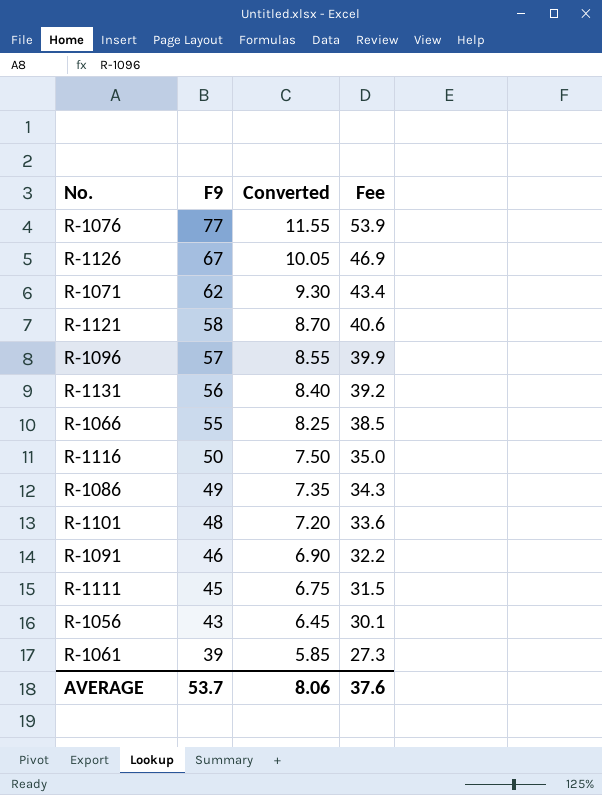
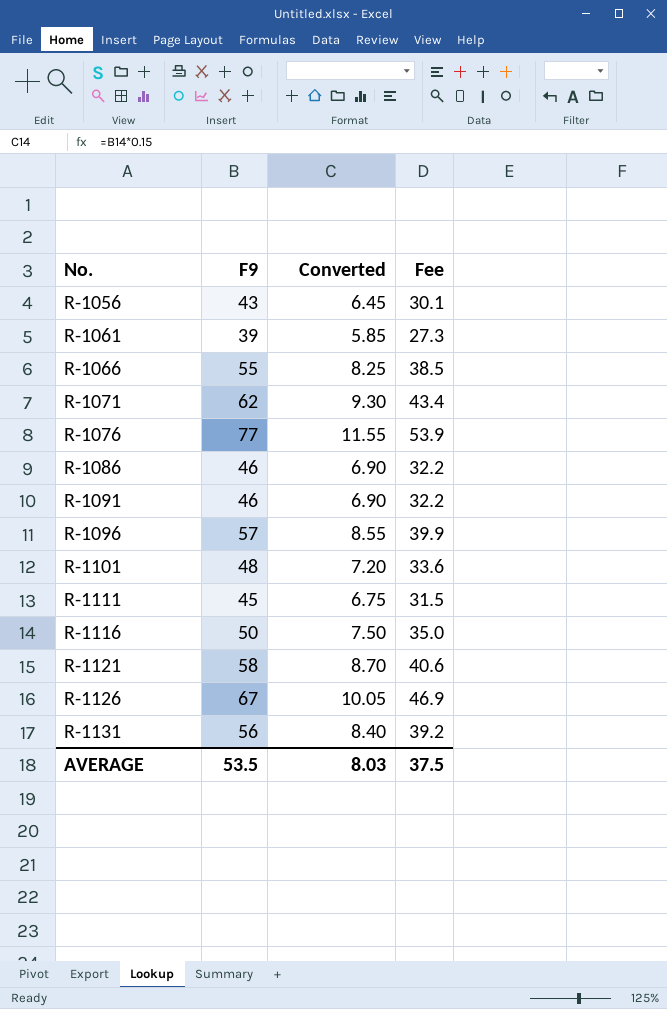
row order: F9 descending -> No. ascending
R-1086 | F9: 49 -> 46
R-1086 | Converted: 7.35 -> 6.90
R-1086 | Fee: 34.3 -> 32.2
AVERAGE | F9: 53.7 -> 53.5
AVERAGE | Converted: 8.06 -> 8.03
AVERAGE | Fee: 37.6 -> 37.5

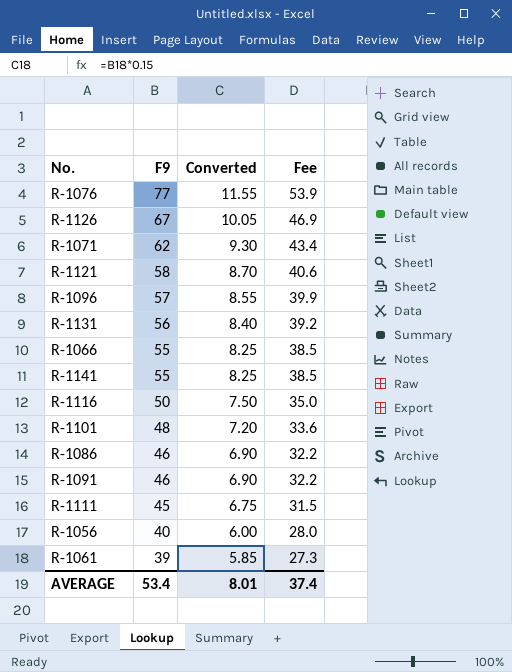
row order: No. ascending -> F9 descending
row R-1141: none -> 55 | 8.25 | 38.5
R-1056 | F9: 43 -> 40
R-1056 | Converted: 6.45 -> 6.00
R-1056 | Fee: 30.1 -> 28.0
AVERAGE | F9: 53.5 -> 53.4
AVERAGE | Converted: 8.03 -> 8.01
AVERAGE | Fee: 37.5 -> 37.4

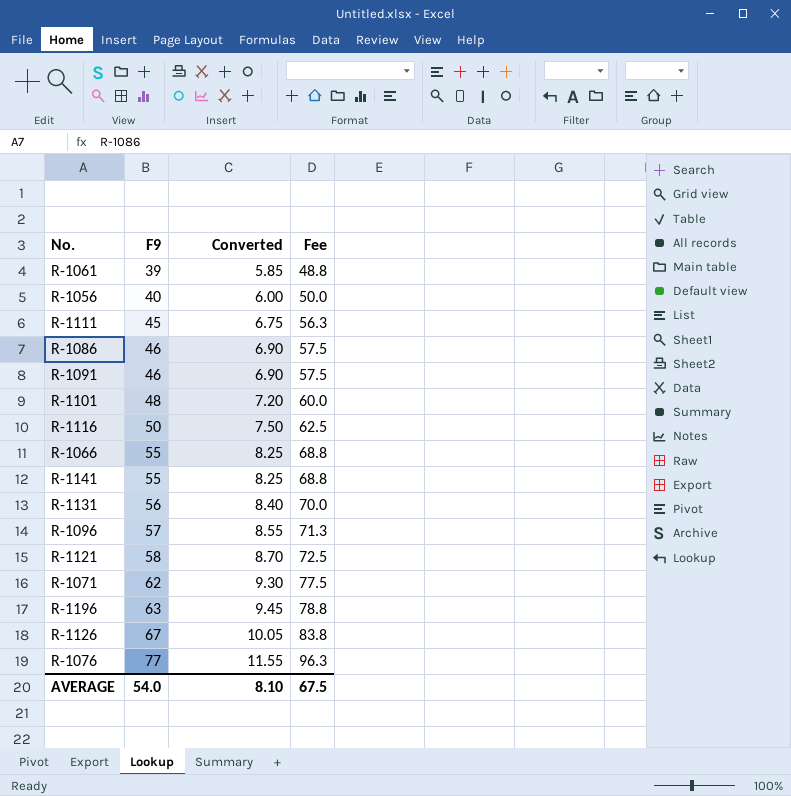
row order: F9 descending -> F9 ascending
column Fee | formula: [F9] * 0.7 -> [F9] * 1.25
row R-1196: none -> 63 | 9.45 | 78.8
AVERAGE | F9: 53.4 -> 54.0
AVERAGE | Converted: 8.01 -> 8.10
AVERAGE | Fee: 37.4 -> 67.5

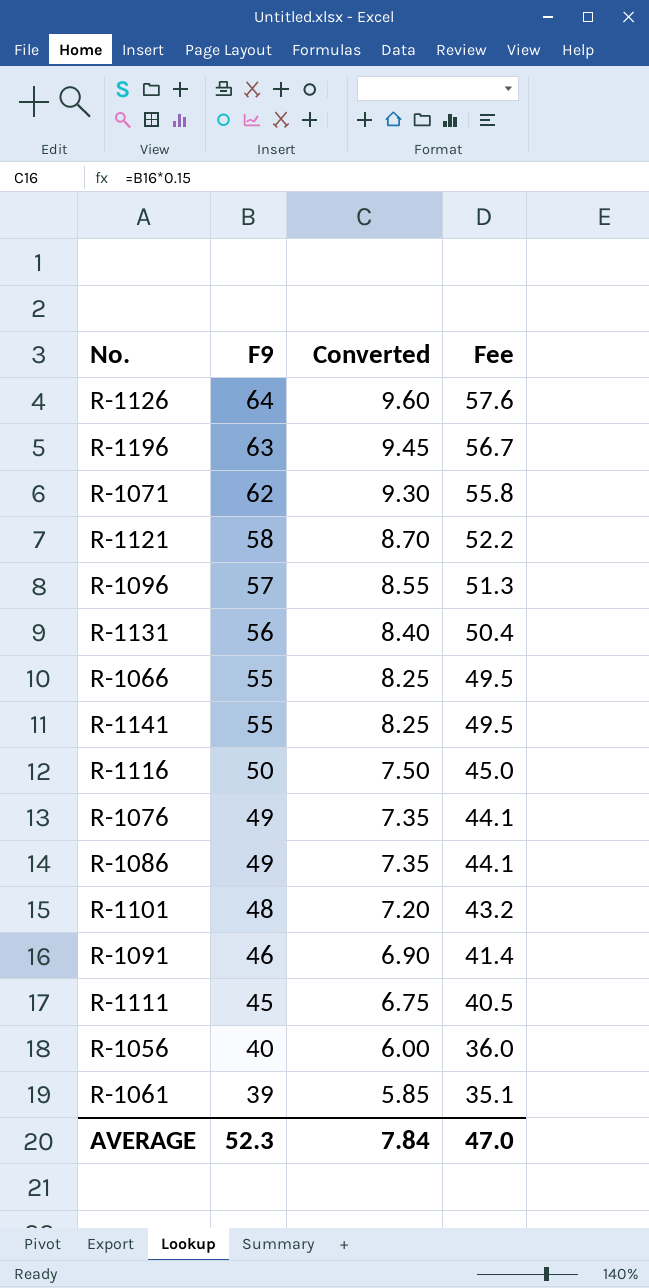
row order: F9 ascending -> F9 descending
column Fee | formula: [F9] * 1.25 -> [F9] * 0.9
R-1126 | F9: 67 -> 64
R-1126 | Converted: 10.05 -> 9.60
R-1076 | F9: 77 -> 49
R-1076 | Converted: 11.55 -> 7.35
R-1086 | F9: 46 -> 49
R-1086 | Converted: 6.90 -> 7.35
AVERAGE | F9: 54.0 -> 52.3
AVERAGE | Converted: 8.10 -> 7.84
AVERAGE | Fee: 67.5 -> 47.0

